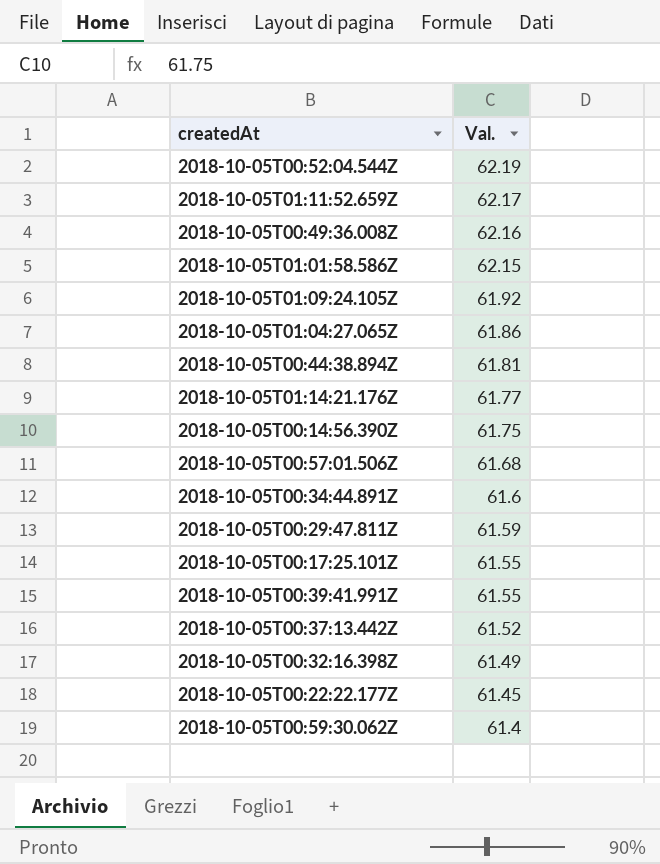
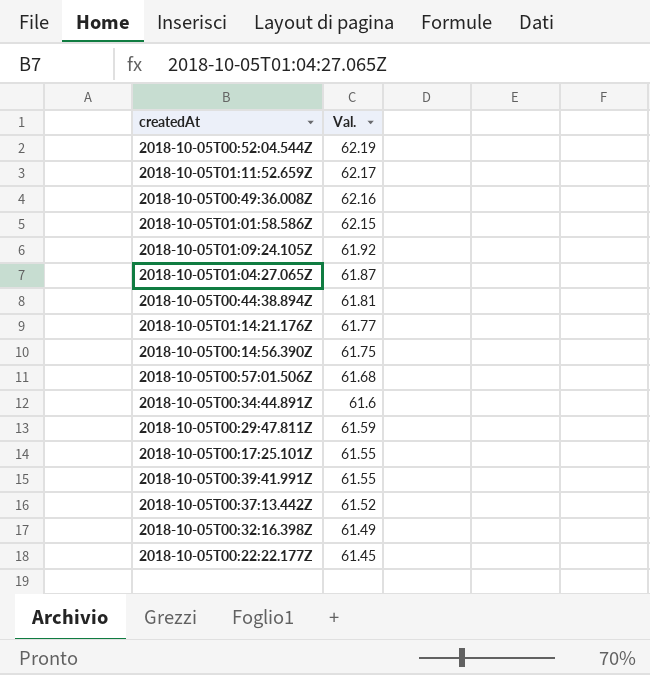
row 2018-10-05T00:59:30.062Z: 61.4 -> none
2018-10-05T01:04:27.065Z | Val.: 61.86 -> 61.87

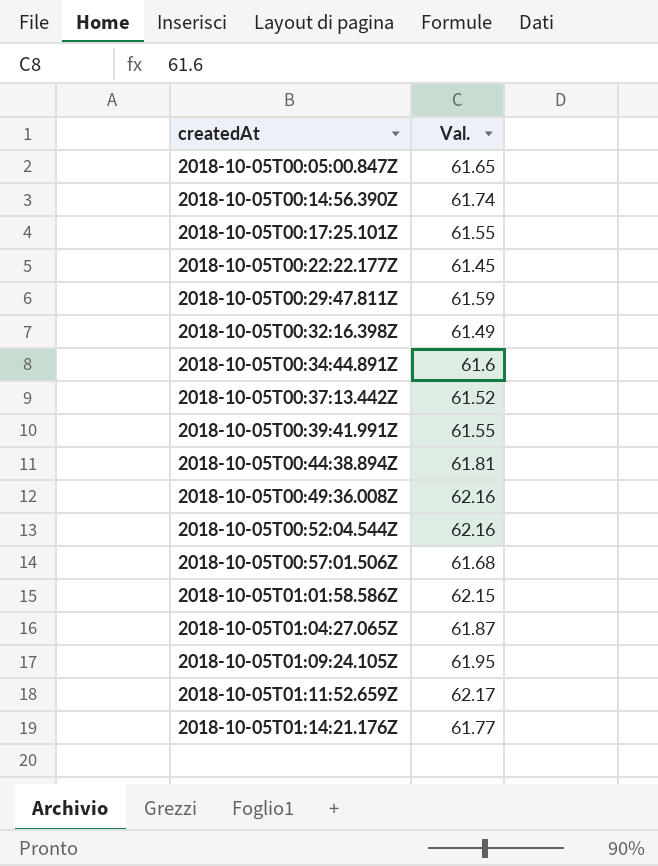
row order: Val. descending -> createdAt ascending
row 2018-10-05T00:05:00.847Z: none -> 61.65
2018-10-05T00:14:56.390Z | Val.: 61.75 -> 61.74
2018-10-05T00:52:04.544Z | Val.: 62.19 -> 62.16
2018-10-05T01:09:24.105Z | Val.: 61.92 -> 61.95

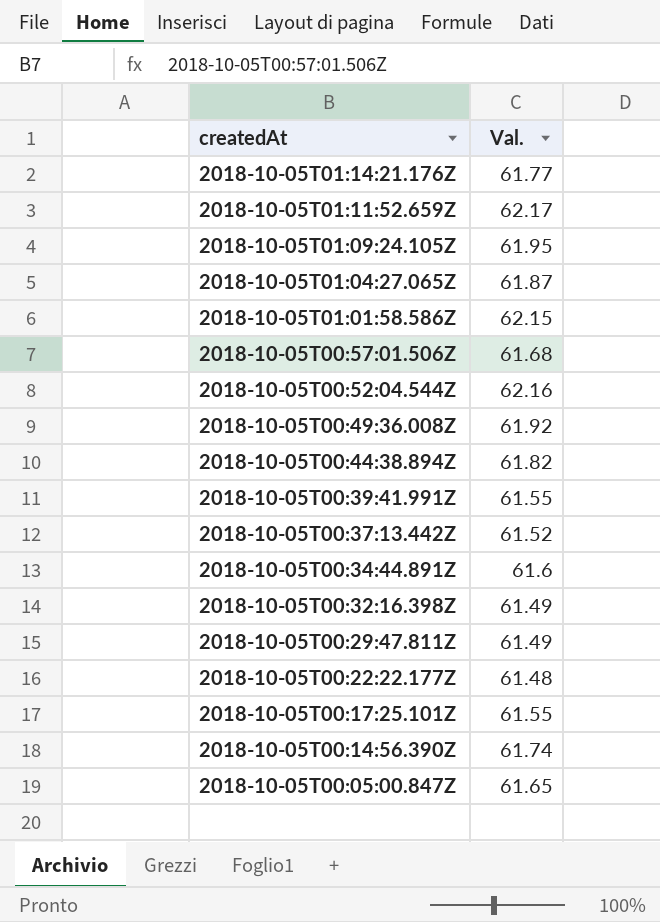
row order: createdAt ascending -> createdAt descending
2018-10-05T00:49:36.008Z | Val.: 62.16 -> 61.92
2018-10-05T00:44:38.894Z | Val.: 61.81 -> 61.82
2018-10-05T00:29:47.811Z | Val.: 61.59 -> 61.49
2018-10-05T00:22:22.177Z | Val.: 61.45 -> 61.48

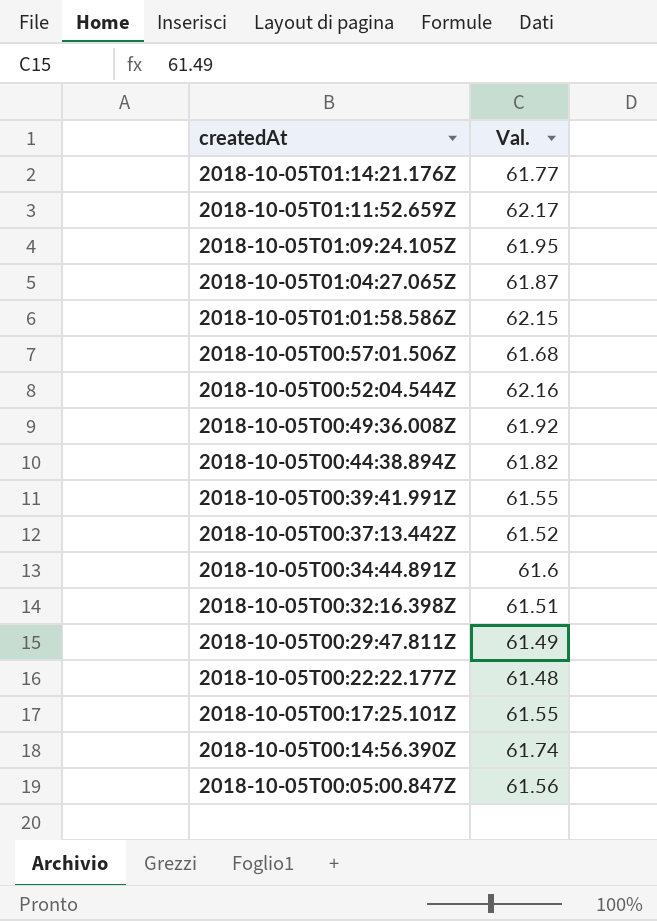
2018-10-05T00:32:16.398Z | Val.: 61.49 -> 61.51
2018-10-05T00:05:00.847Z | Val.: 61.65 -> 61.56

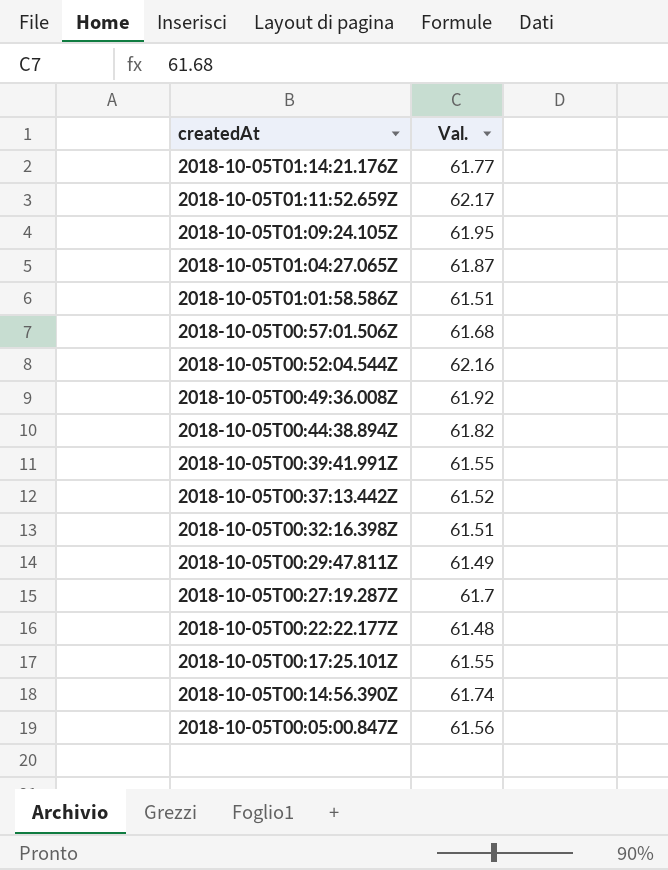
row 2018-10-05T00:34:44.891Z: 61.6 -> none
2018-10-05T01:01:58.586Z | Val.: 62.15 -> 61.51
row 2018-10-05T00:27:19.287Z: none -> 61.7

